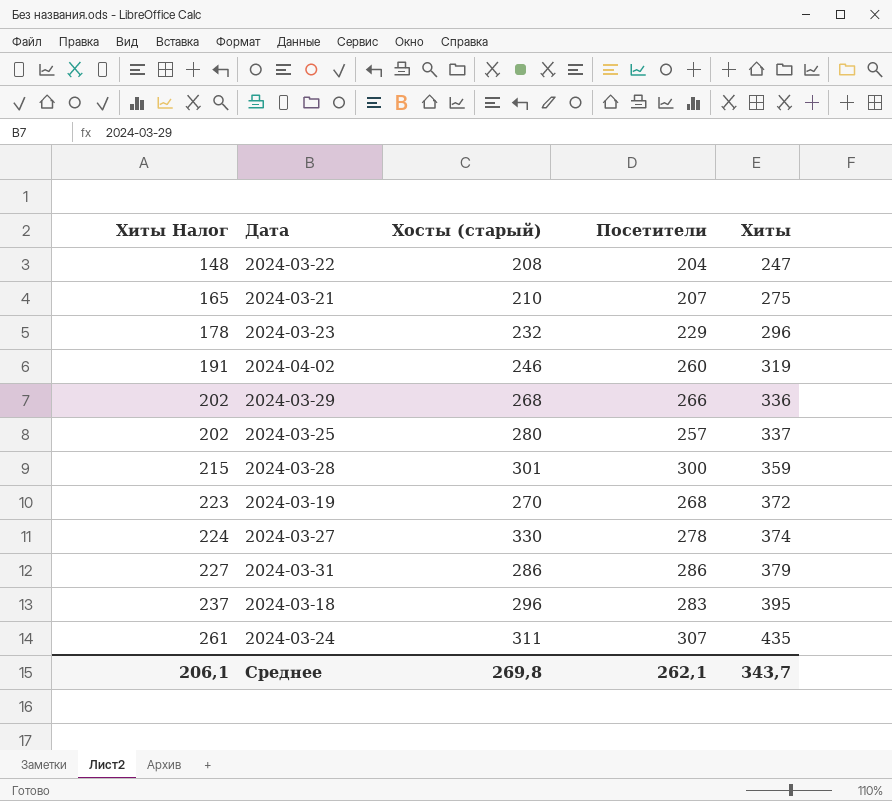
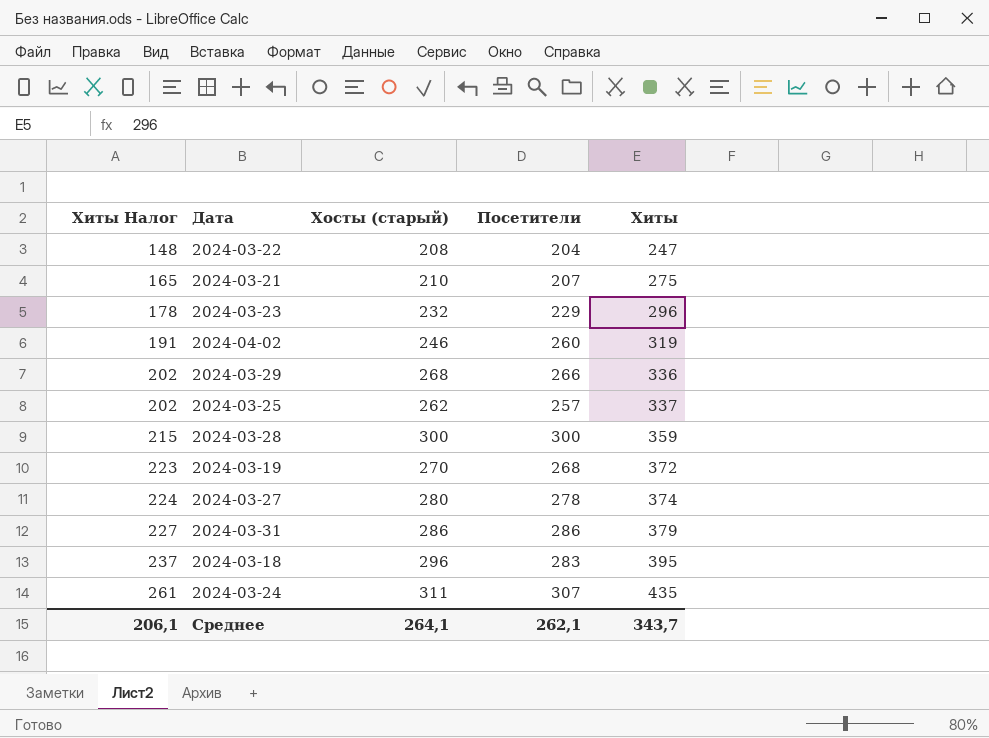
2024-03-25 | Хосты (старый): 280 -> 262
2024-03-28 | Хосты (старый): 301 -> 300
2024-03-27 | Хосты (старый): 330 -> 280
Среднее | Хосты (старый): 269,8 -> 264,1

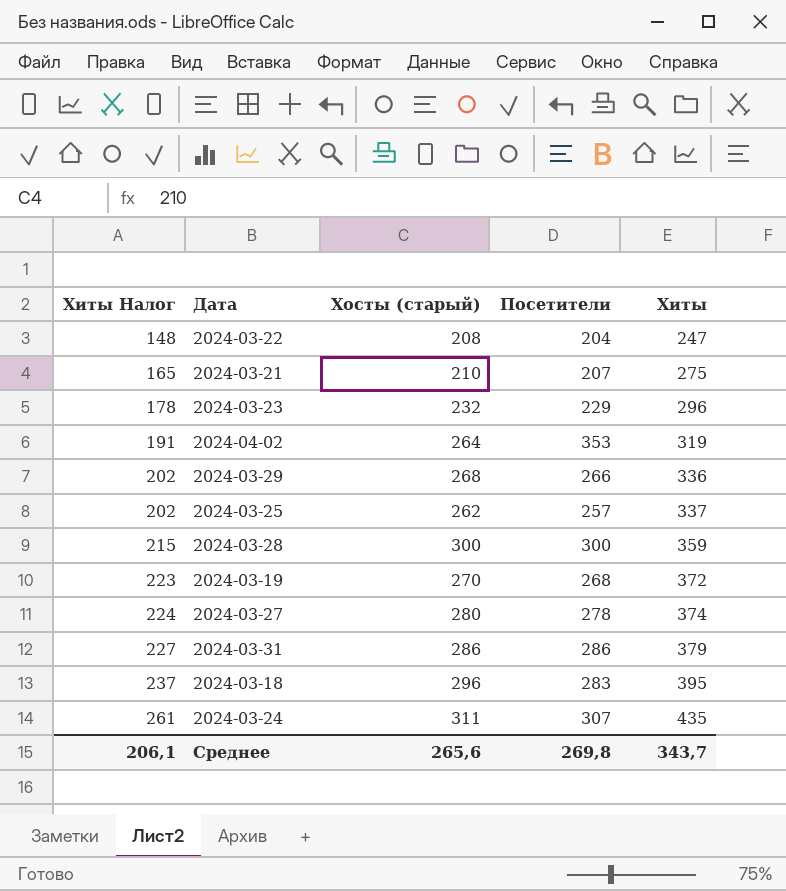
2024-04-02 | Хосты (старый): 246 -> 264
2024-04-02 | Посетители: 260 -> 353
Среднее | Хосты (старый): 264,1 -> 265,6
Среднее | Посетители: 262,1 -> 269,8

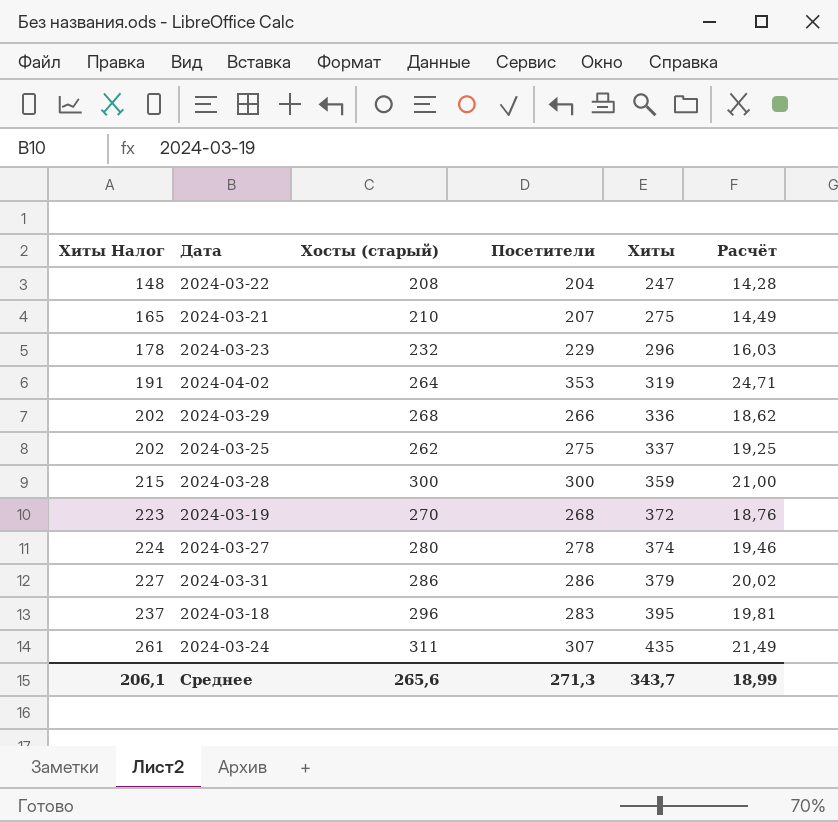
column Расчёт | formula: none -> [Посетители] * 0,07
2024-03-25 | Посетители: 257 -> 275
Среднее | Посетители: 269,8 -> 271,3

